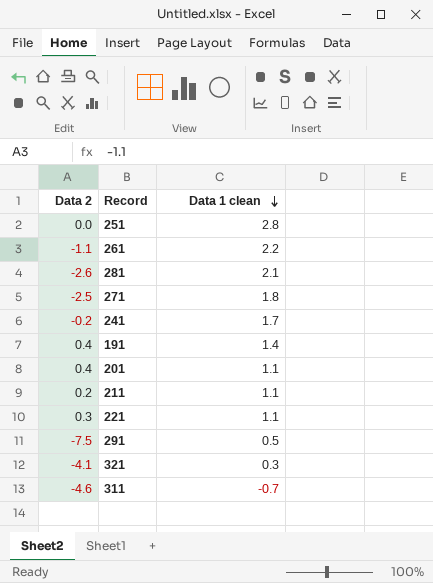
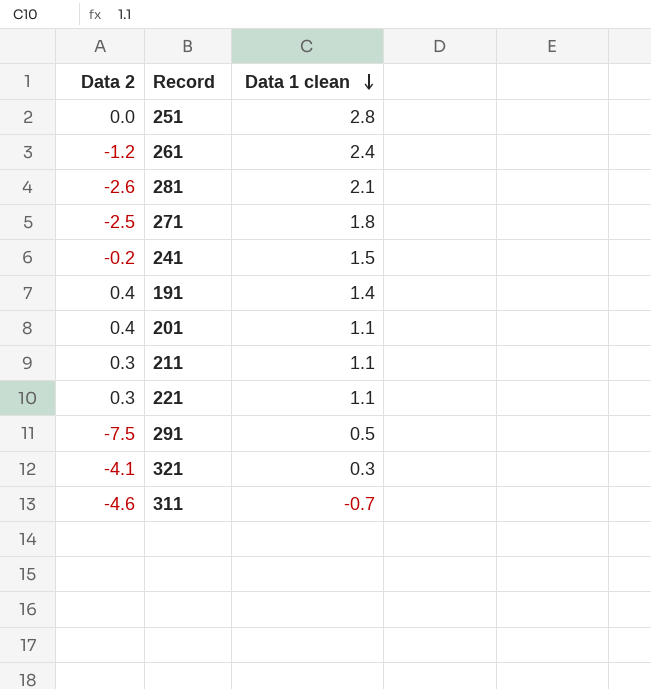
261 | Data 2: -1.1 -> -1.2
261 | Data 1 clean: 2.2 -> 2.4
241 | Data 1 clean: 1.7 -> 1.5
211 | Data 2: 0.2 -> 0.3

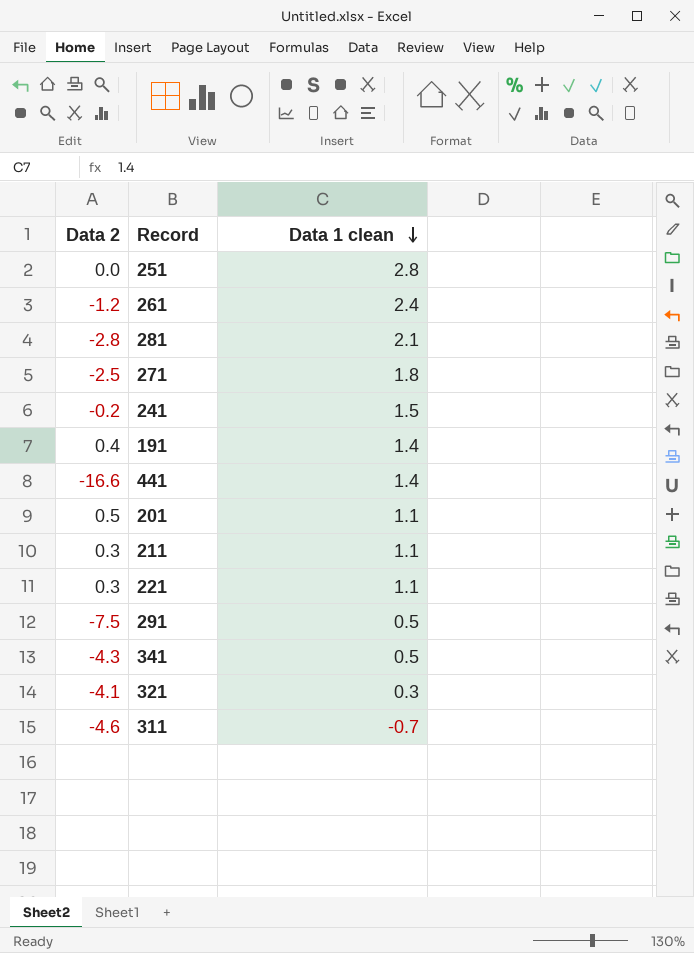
281 | Data 2: -2.6 -> -2.8
row 441: none -> -16.6 | 1.4
201 | Data 2: 0.4 -> 0.5
row 341: none -> -4.3 | 0.5

